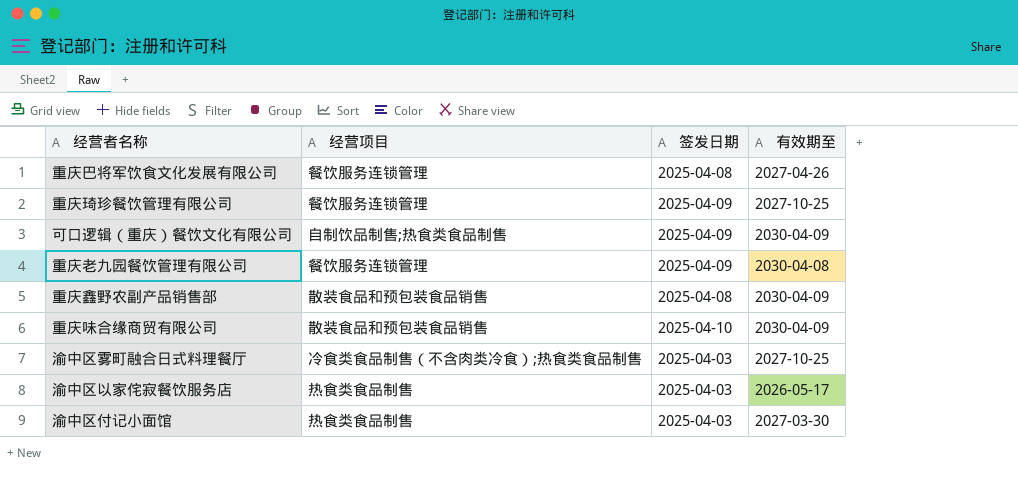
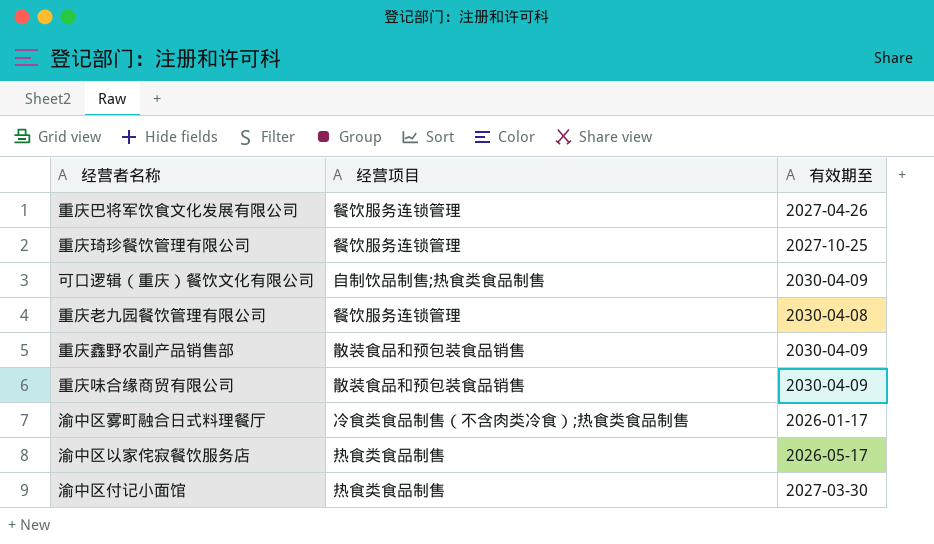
column 签发日期 | position: 3 -> none
渝中区雾町融合日式料理餐厅 | 有效期至: 2027-10-25 -> 2026-01-17

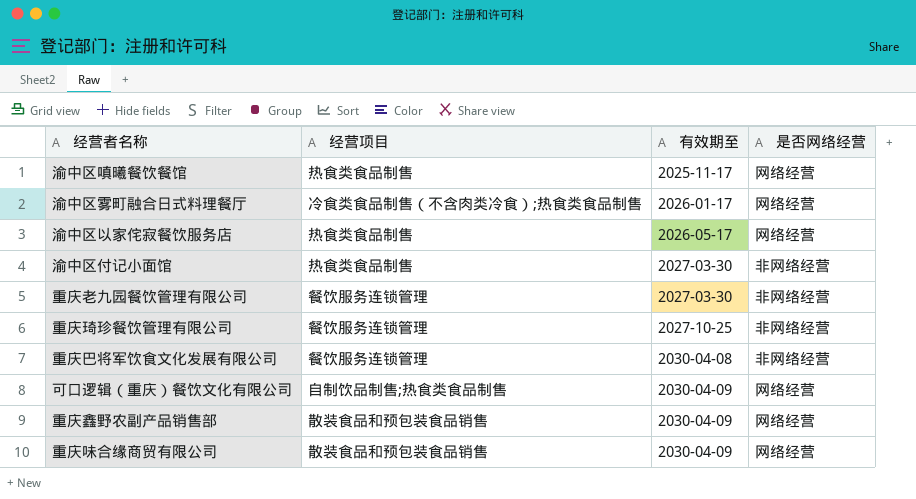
row order: none -> 有效期至 ascending
column 是否网络经营 | position: none -> 4
row 渝中区嗔曦餐饮餐馆: none -> 热食类食品制售 | 2025-11-17 | 网络经营
重庆老九园餐饮管理有限公司 | 有效期至: 2030-04-08 -> 2027-03-30
重庆巴将军饮食文化发展有限公司 | 有效期至: 2027-04-26 -> 2030-04-08

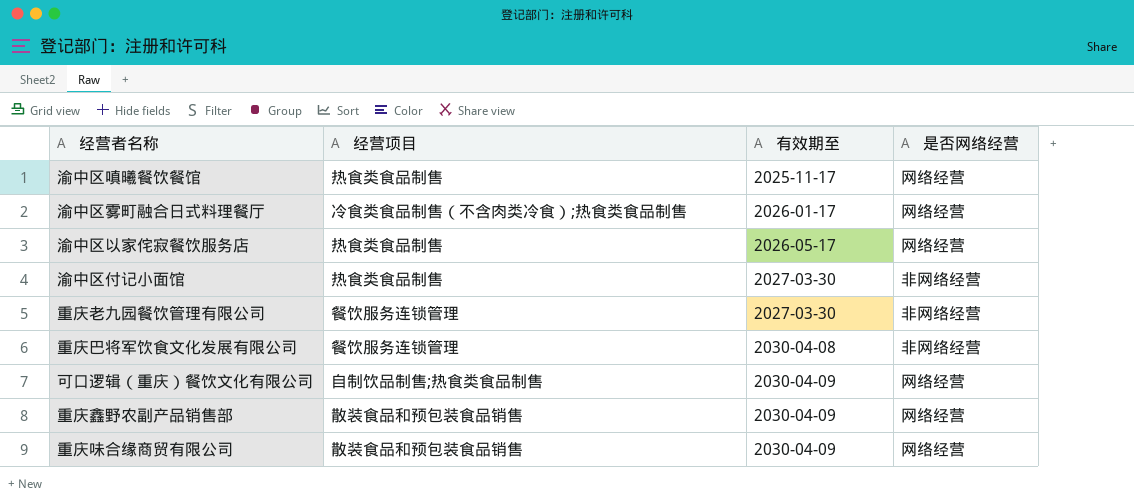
row 重庆琦珍餐饮管理有限公司: 餐饮服务连锁管理 | 2027-10-25 | 非网络经营 -> none

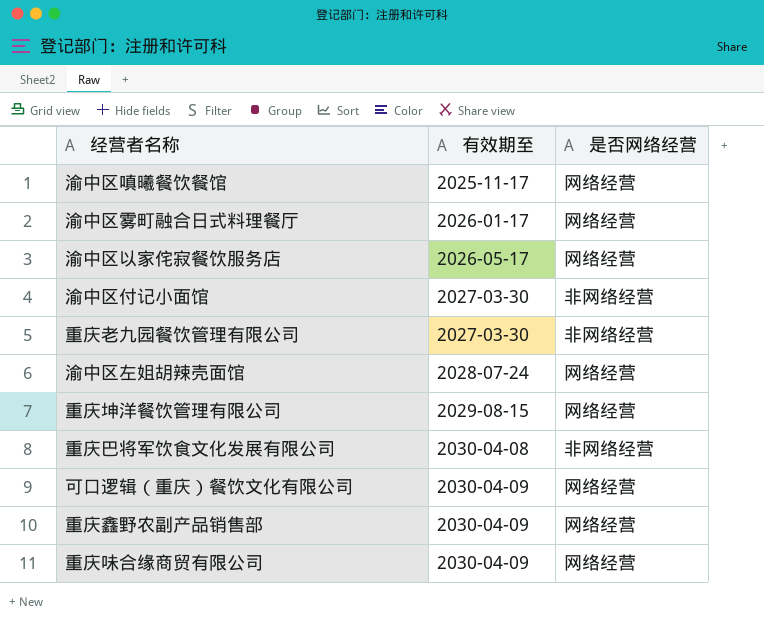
column 经营项目 | position: 2 -> none
row 渝中区左姐胡辣壳面馆: none -> 2028-07-24 | 网络经营
row 重庆坤洋餐饮管理有限公司: none -> 2029-08-15 | 网络经营

